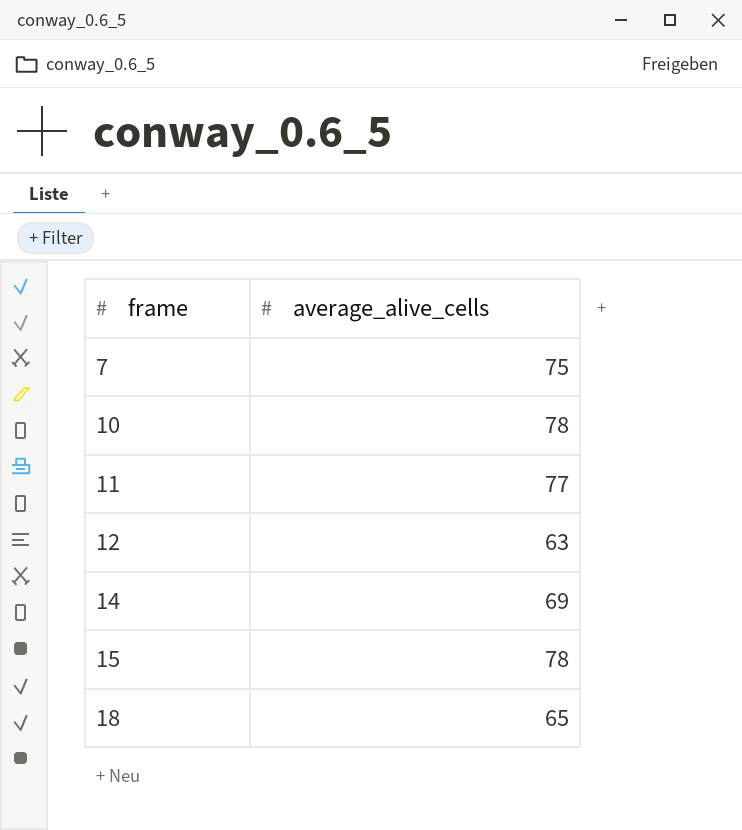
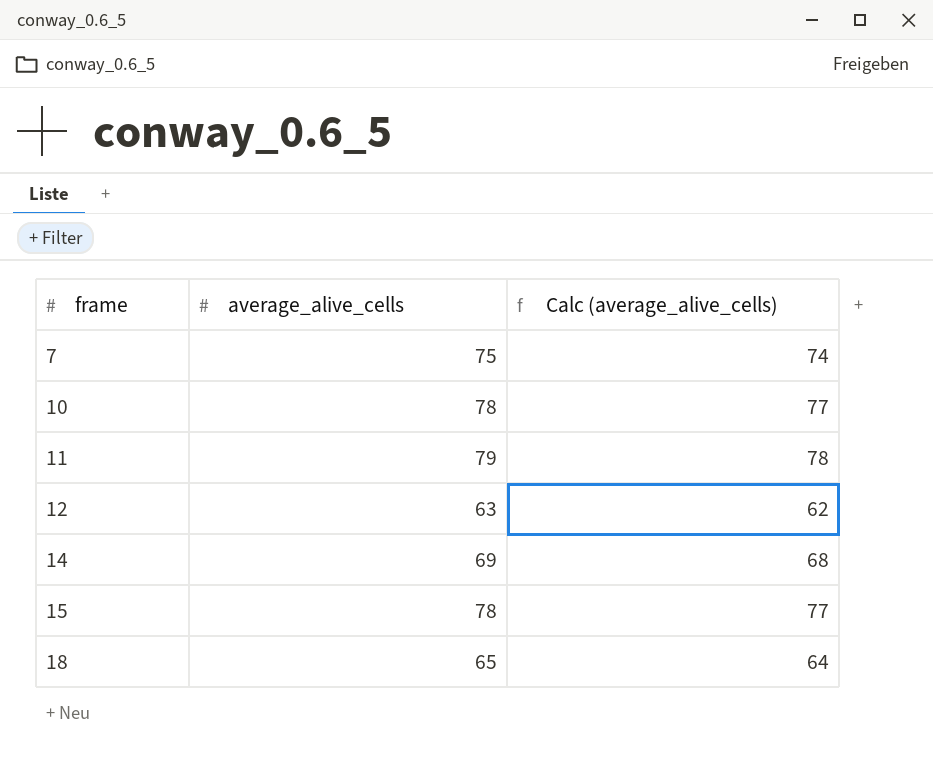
column Calc (average_alive_cells) | formula: none -> [average_alive_cells] - 1
11 | average_alive_cells: 77 -> 79

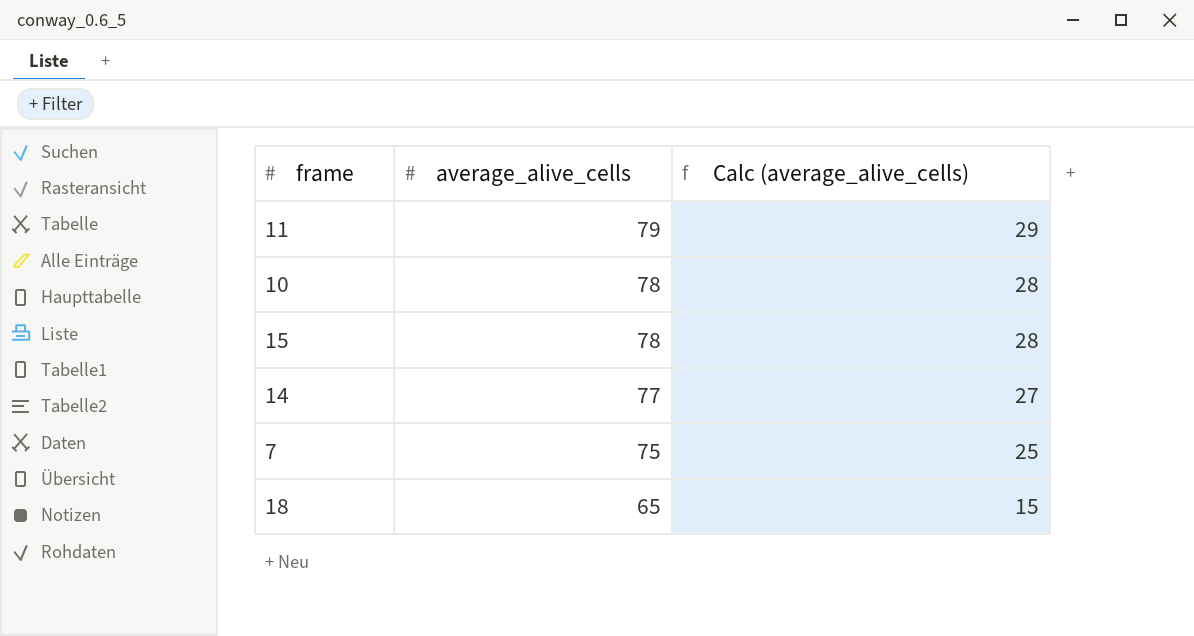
row order: frame ascending -> average_alive_cells descending
column Calc (average_alive_cells) | formula: [average_alive_cells] - 1 -> [average_alive_cells] - 50
row 12: 63 | 62 -> none
14 | average_alive_cells: 69 -> 77

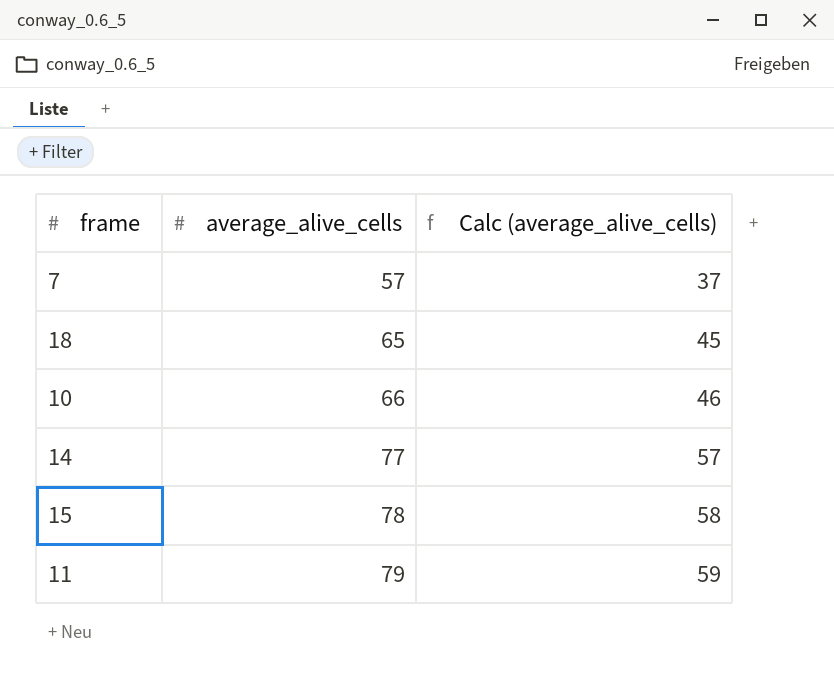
row order: average_alive_cells descending -> average_alive_cells ascending
column Calc (average_alive_cells) | formula: [average_alive_cells] - 50 -> [average_alive_cells] - 20
7 | average_alive_cells: 75 -> 57
10 | average_alive_cells: 78 -> 66

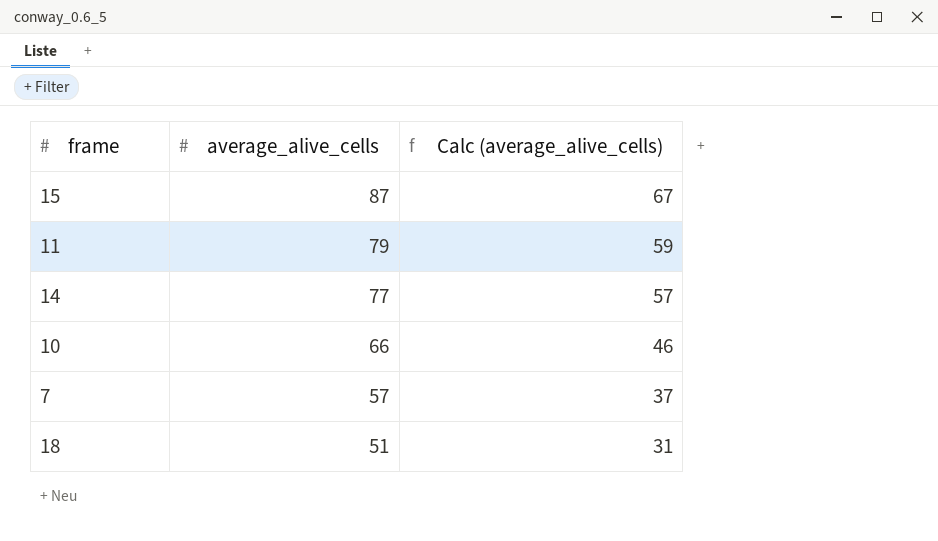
row order: average_alive_cells ascending -> average_alive_cells descending
15 | average_alive_cells: 78 -> 87
15 | Calc (average_alive_cells): 58 -> 67
18 | average_alive_cells: 65 -> 51
18 | Calc (average_alive_cells): 45 -> 31

